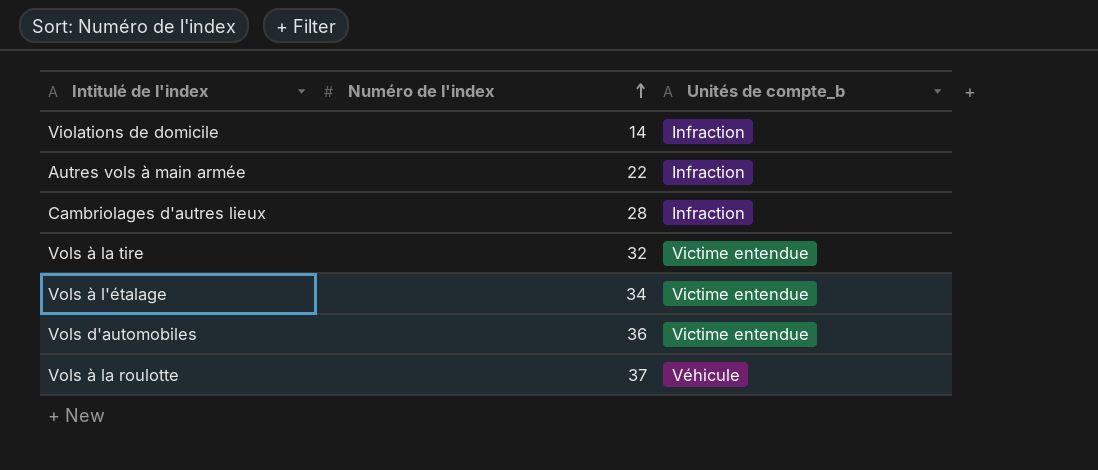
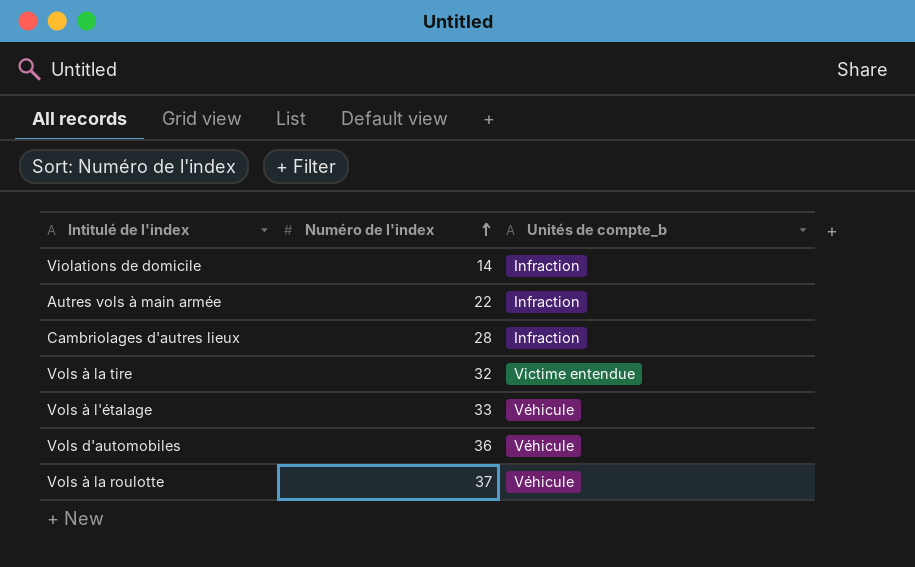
Vols à l'étalage | Numéro de l'index: 34 -> 33
Vols à l'étalage | Unités de compte_b: Victime entendue -> Véhicule
Vols d'automobiles | Unités de compte_b: Victime entendue -> Véhicule

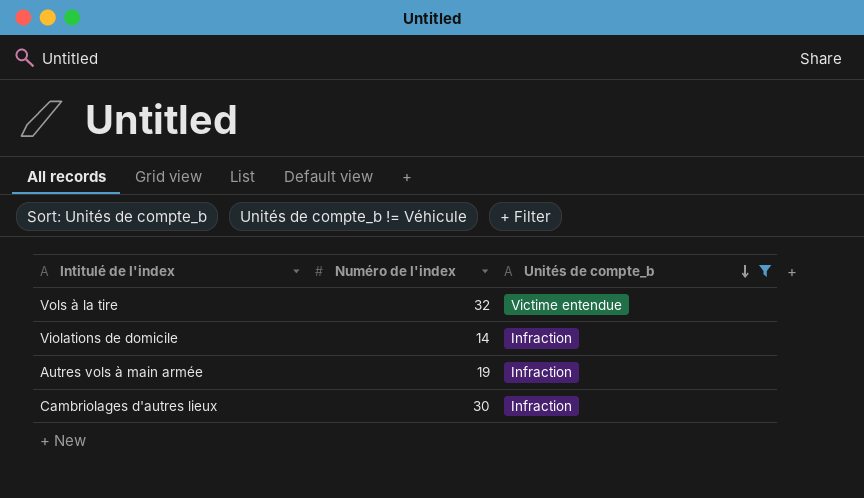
filter: none -> Unités de compte_b != Véhicule
row order: Numéro de l'index ascending -> Unités de compte_b descending
Autres vols à main armée | Numéro de l'index: 22 -> 19
Cambriolages d'autres lieux | Numéro de l'index: 28 -> 30

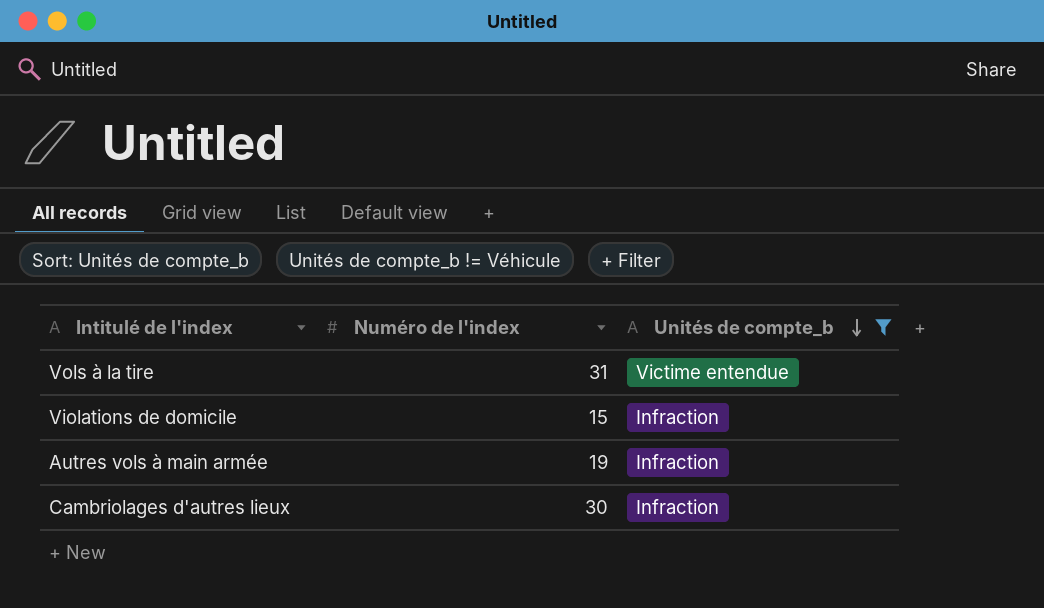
Vols à la tire | Numéro de l'index: 32 -> 31
Violations de domicile | Numéro de l'index: 14 -> 15

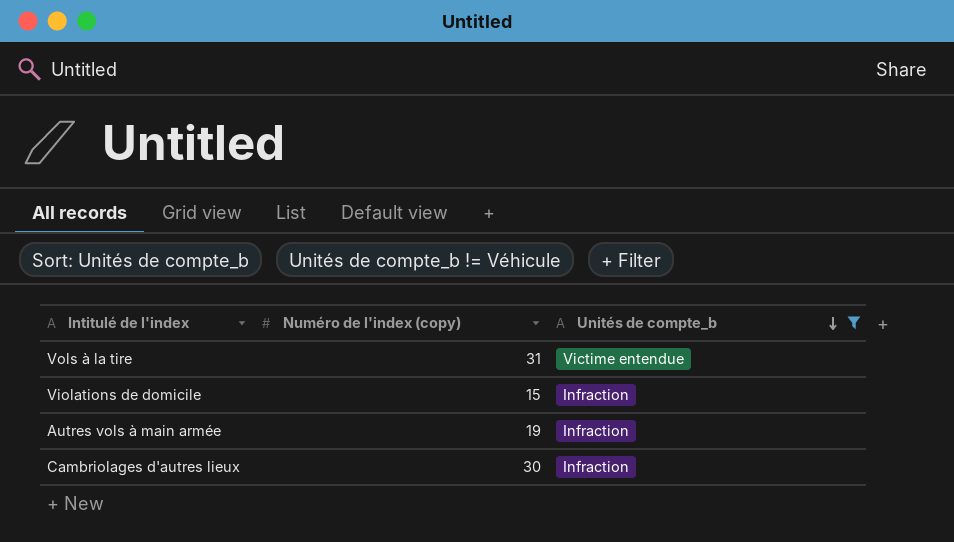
column name: Numéro de l'index -> Numéro de l'index (copy)

